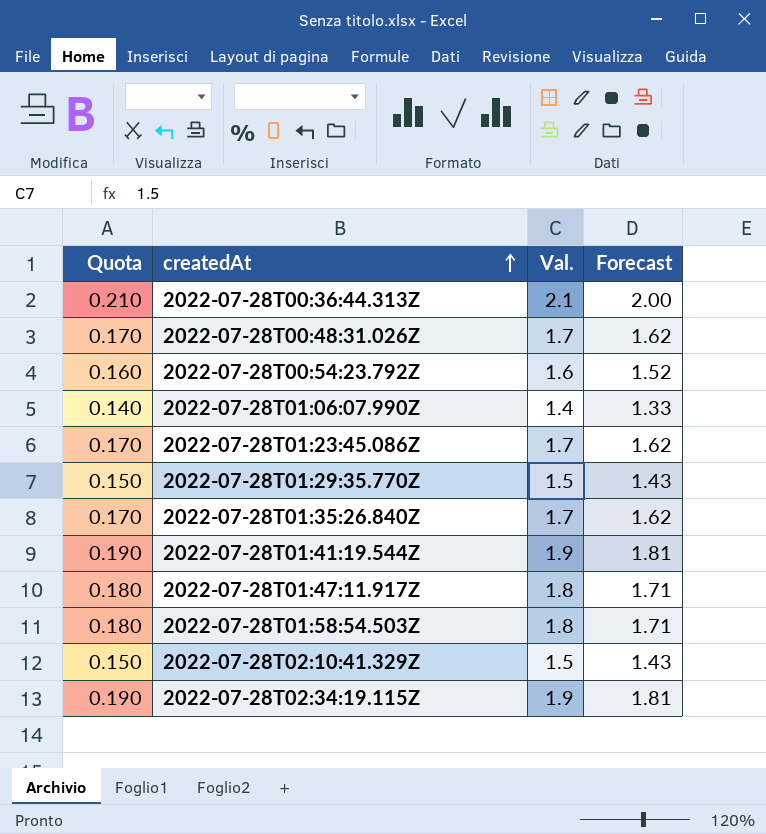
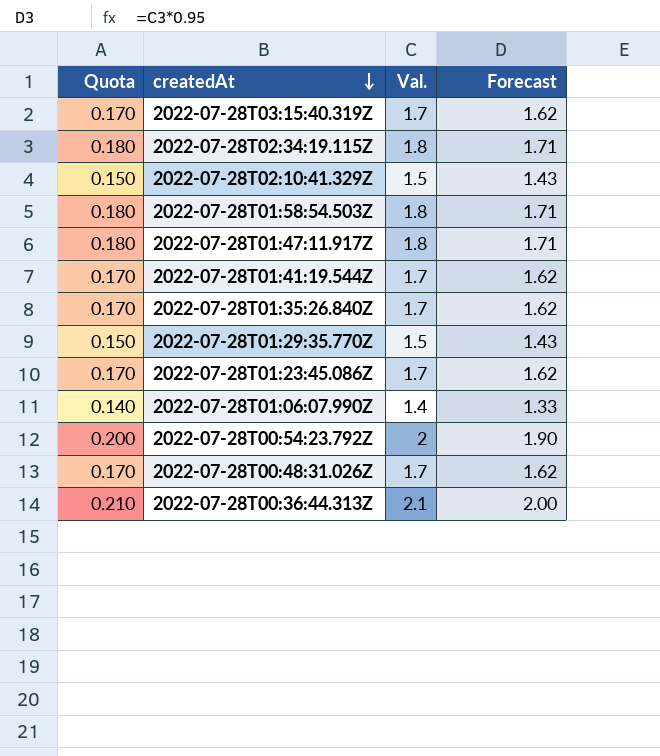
row order: createdAt ascending -> createdAt descending
row 2022-07-28T03:15:40.319Z: none -> 0.170 | 1.7 | 1.62
2022-07-28T02:34:19.115Z | Quota: 0.190 -> 0.180
2022-07-28T02:34:19.115Z | Val.: 1.9 -> 1.8
2022-07-28T02:34:19.115Z | Forecast: 1.81 -> 1.71
2022-07-28T01:41:19.544Z | Quota: 0.190 -> 0.170
2022-07-28T01:41:19.544Z | Val.: 1.9 -> 1.7
2022-07-28T01:41:19.544Z | Forecast: 1.81 -> 1.62
2022-07-28T00:54:23.792Z | Quota: 0.160 -> 0.200
2022-07-28T00:54:23.792Z | Val.: 1.6 -> 2
2022-07-28T00:54:23.792Z | Forecast: 1.52 -> 1.90

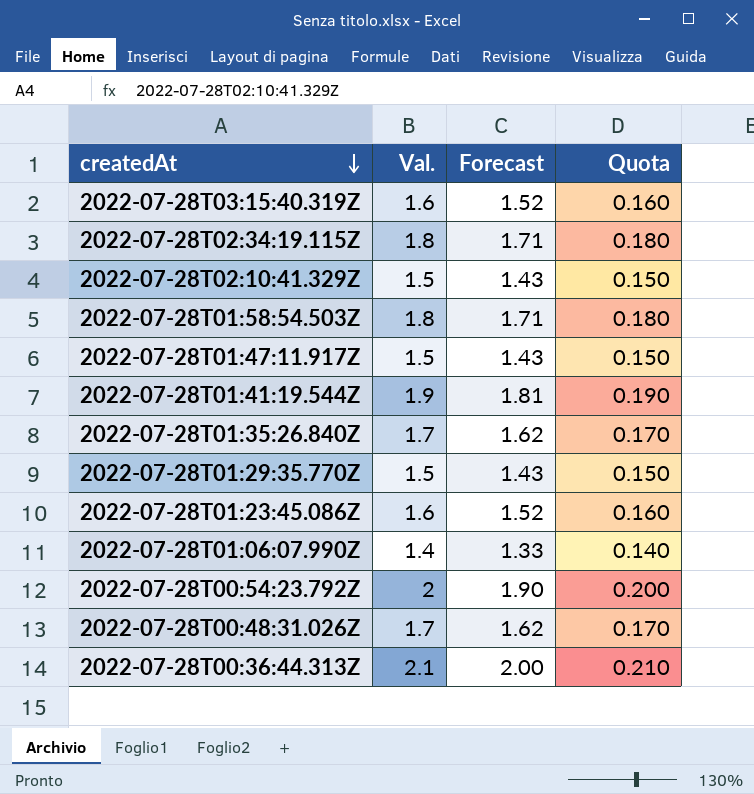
column Quota | position: 1 -> 4
2022-07-28T03:15:40.319Z | Val.: 1.7 -> 1.6
2022-07-28T03:15:40.319Z | Forecast: 1.62 -> 1.52
2022-07-28T03:15:40.319Z | Quota: 0.170 -> 0.160
2022-07-28T01:47:11.917Z | Val.: 1.8 -> 1.5
2022-07-28T01:47:11.917Z | Forecast: 1.71 -> 1.43
2022-07-28T01:47:11.917Z | Quota: 0.180 -> 0.150
2022-07-28T01:41:19.544Z | Val.: 1.7 -> 1.9
2022-07-28T01:41:19.544Z | Forecast: 1.62 -> 1.81
2022-07-28T01:41:19.544Z | Quota: 0.170 -> 0.190
2022-07-28T01:23:45.086Z | Val.: 1.7 -> 1.6
2022-07-28T01:23:45.086Z | Forecast: 1.62 -> 1.52
2022-07-28T01:23:45.086Z | Quota: 0.170 -> 0.160

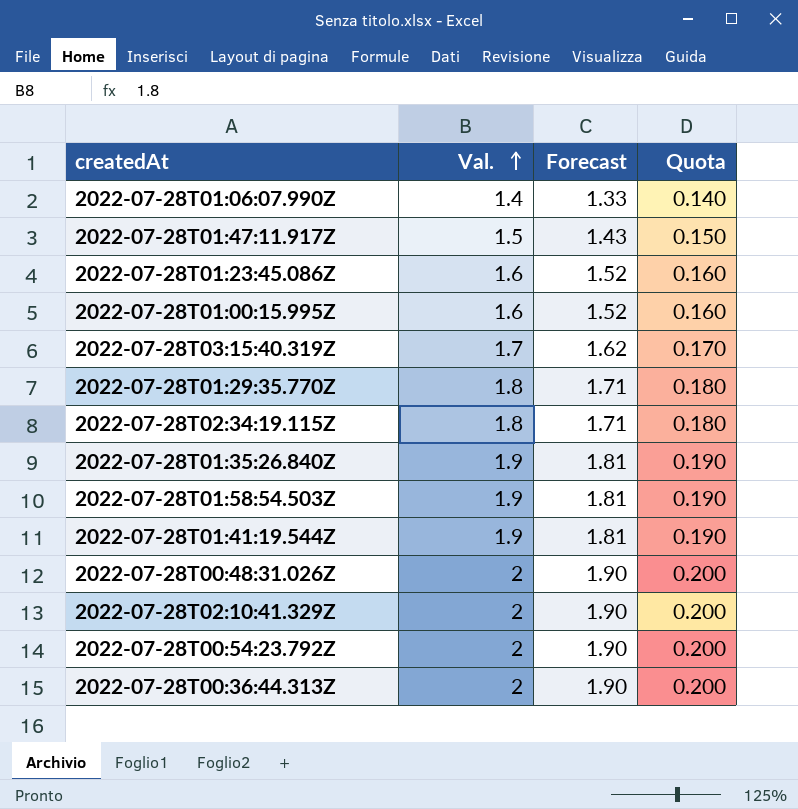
row order: createdAt descending -> Val. ascending
row 2022-07-28T01:00:15.995Z: none -> 1.6 | 1.52 | 0.160
2022-07-28T03:15:40.319Z | Val.: 1.6 -> 1.7
2022-07-28T03:15:40.319Z | Forecast: 1.52 -> 1.62
2022-07-28T03:15:40.319Z | Quota: 0.160 -> 0.170
2022-07-28T01:29:35.770Z | Val.: 1.5 -> 1.8
2022-07-28T01:29:35.770Z | Forecast: 1.43 -> 1.71
2022-07-28T01:29:35.770Z | Quota: 0.150 -> 0.180
2022-07-28T01:35:26.840Z | Val.: 1.7 -> 1.9
2022-07-28T01:35:26.840Z | Forecast: 1.62 -> 1.81
2022-07-28T01:35:26.840Z | Quota: 0.170 -> 0.190
2022-07-28T01:58:54.503Z | Val.: 1.8 -> 1.9
2022-07-28T01:58:54.503Z | Forecast: 1.71 -> 1.81
2022-07-28T01:58:54.503Z | Quota: 0.180 -> 0.190
2022-07-28T00:48:31.026Z | Val.: 1.7 -> 2
2022-07-28T00:48:31.026Z | Forecast: 1.62 -> 1.90
2022-07-28T00:48:31.026Z | Quota: 0.170 -> 0.200
2022-07-28T02:10:41.329Z | Val.: 1.5 -> 2
2022-07-28T02:10:41.329Z | Forecast: 1.43 -> 1.90
2022-07-28T02:10:41.329Z | Quota: 0.150 -> 0.200
2022-07-28T00:36:44.313Z | Val.: 2.1 -> 2
2022-07-28T00:36:44.313Z | Forecast: 2.00 -> 1.90
2022-07-28T00:36:44.313Z | Quota: 0.210 -> 0.200

